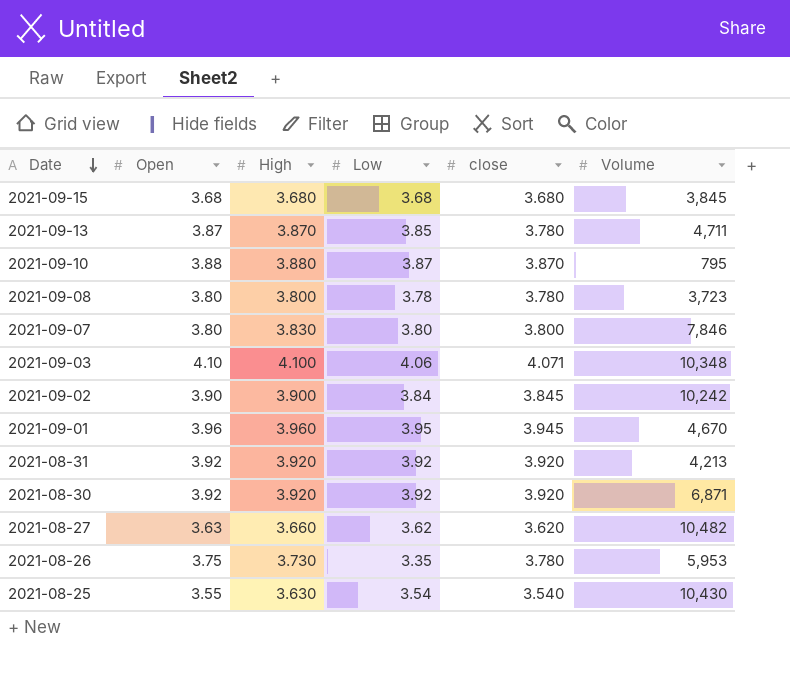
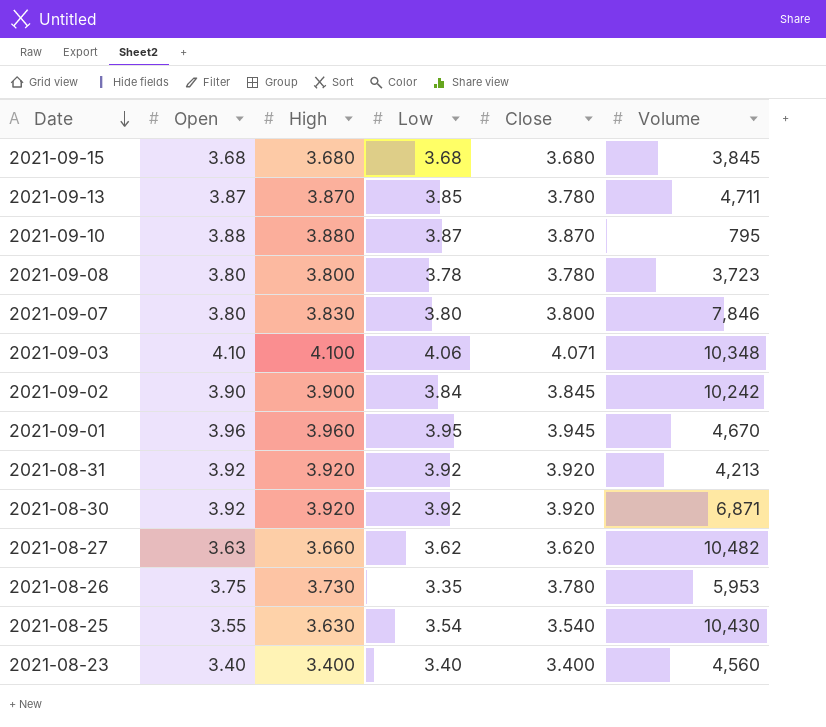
column name: close -> Close
row 2021-08-23: none -> 3.40 | 3.400 | 3.40 | 3.400 | 4,560

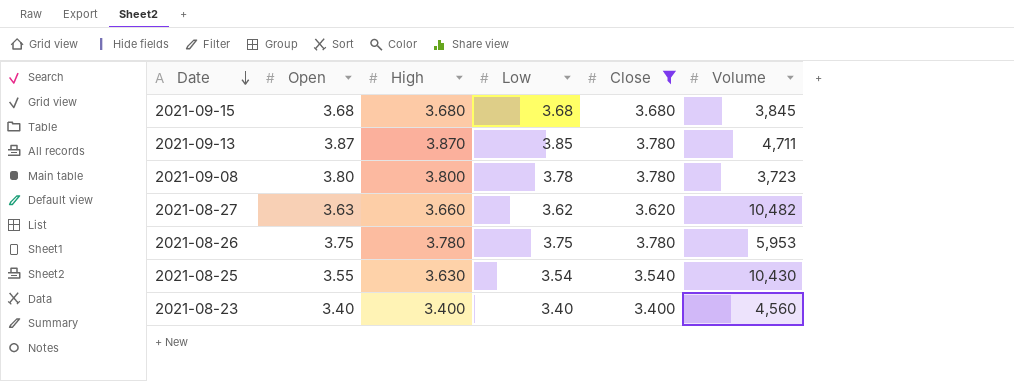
filter: none -> Close <= 3.780
2021-08-26 | High: 3.730 -> 3.780
2021-08-26 | Low: 3.35 -> 3.75

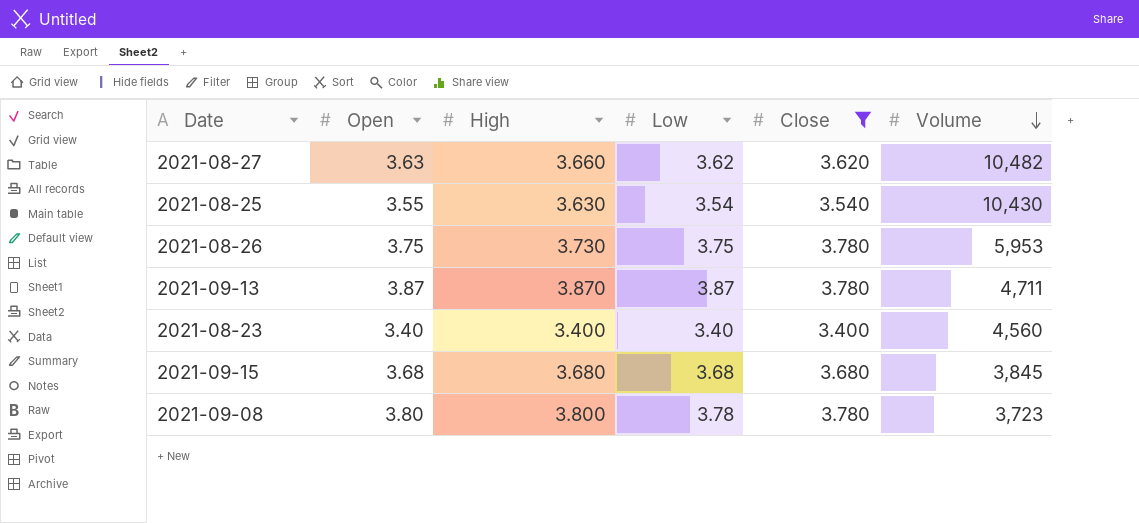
row order: Date descending -> Volume descending
2021-08-26 | High: 3.780 -> 3.730
2021-09-13 | Low: 3.85 -> 3.87

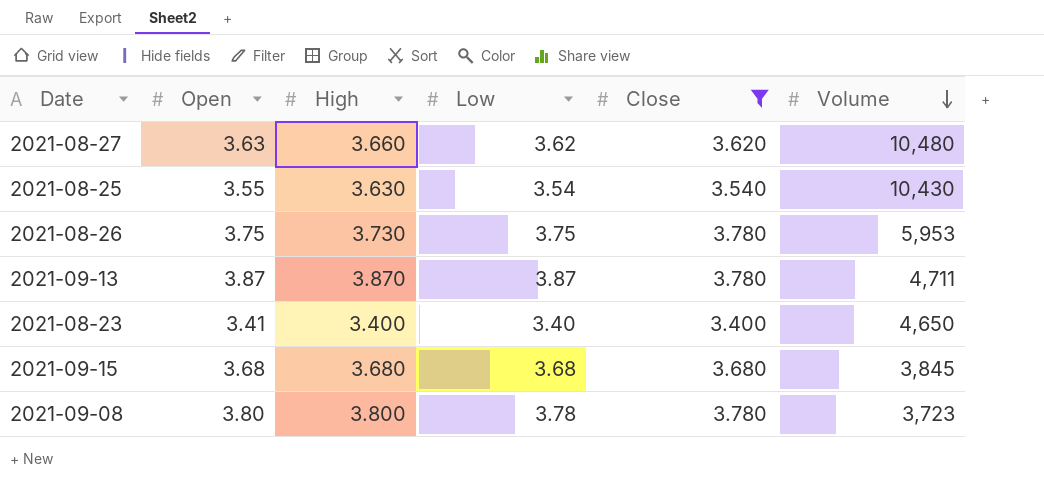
2021-08-27 | Volume: 10,482 -> 10,480
2021-08-23 | Open: 3.40 -> 3.41
2021-08-23 | Volume: 4,560 -> 4,650

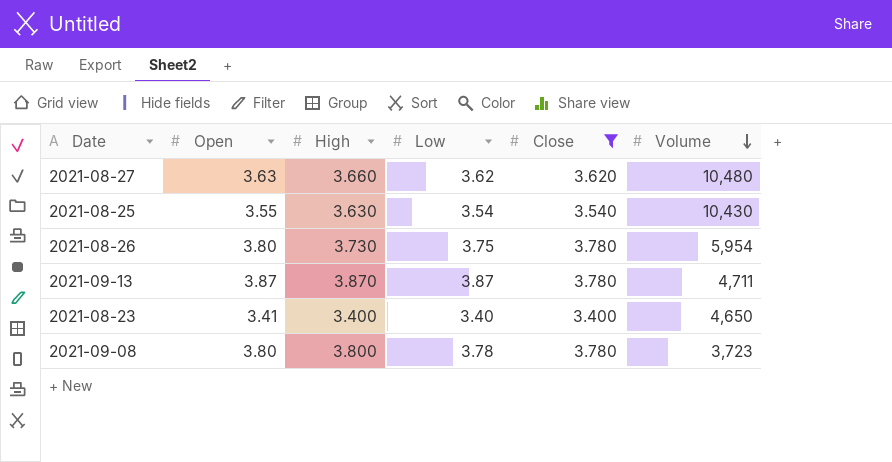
row 2021-09-15: 3.68 | 3.680 | 3.68 | 3.680 | 3,845 -> none
2021-08-26 | Open: 3.75 -> 3.80
2021-08-26 | Volume: 5,953 -> 5,954

